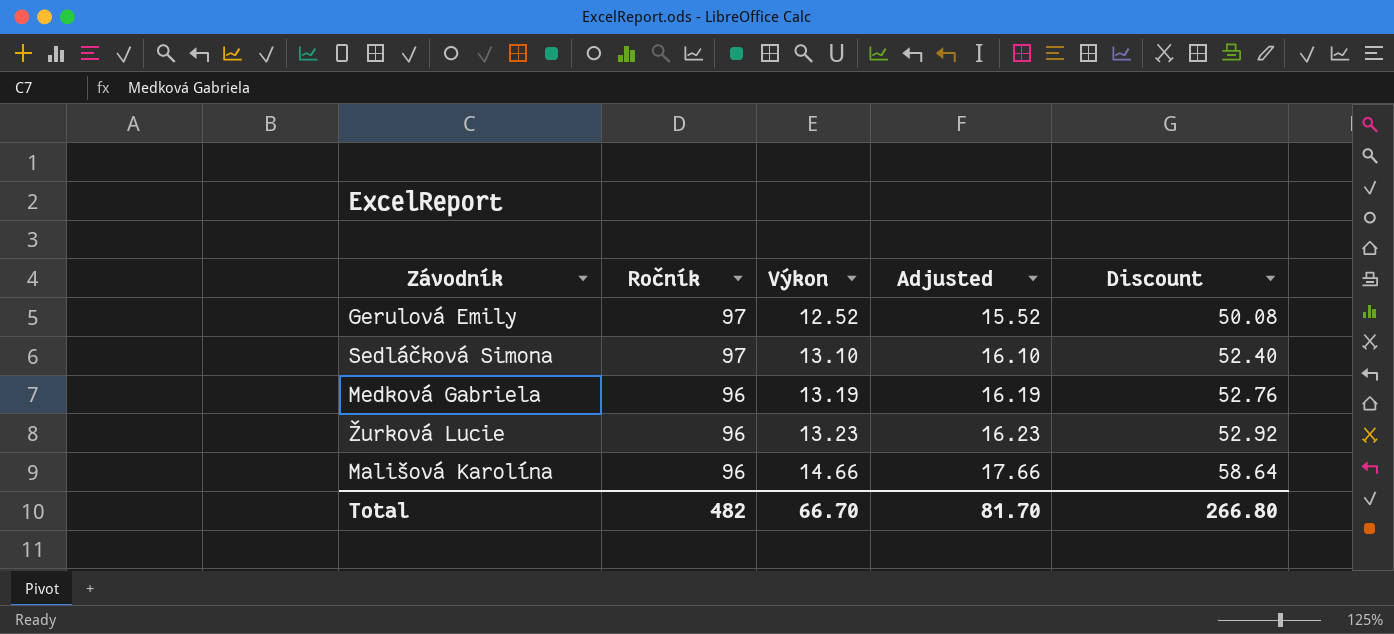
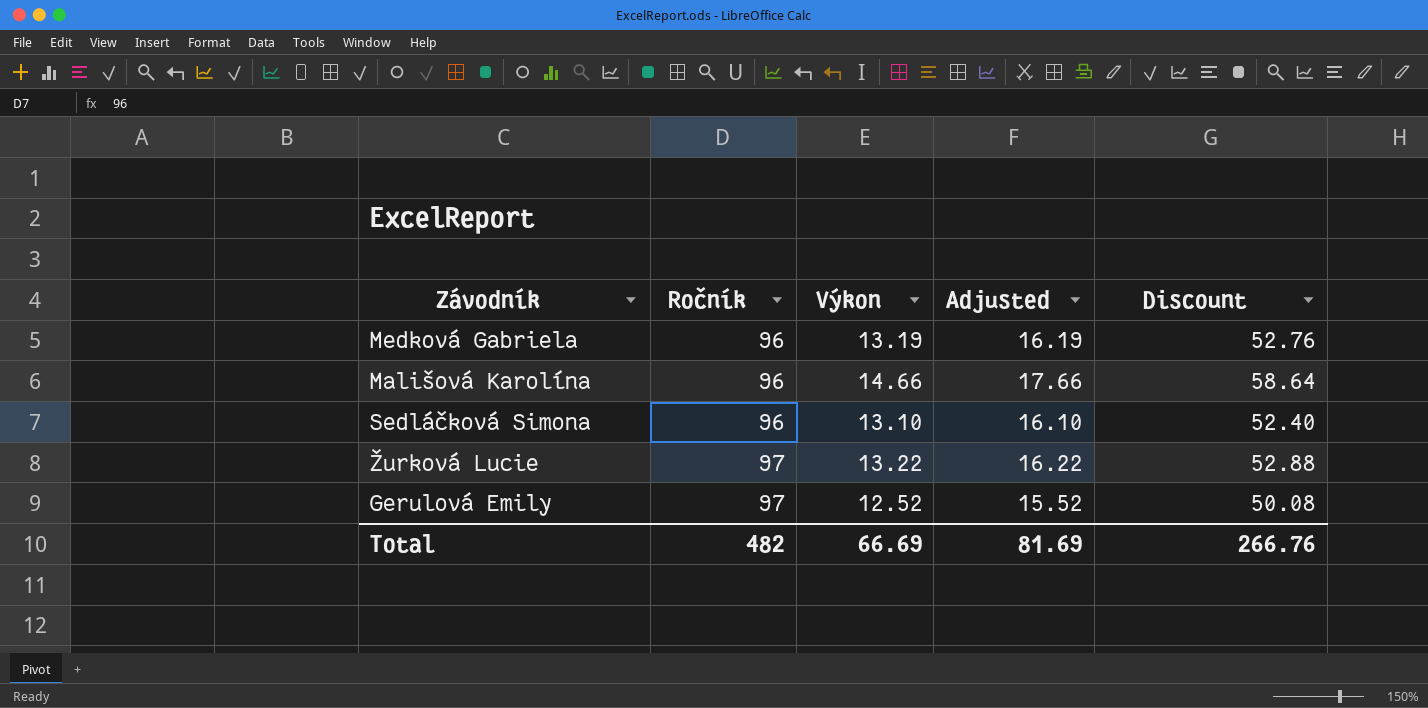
row order: Ročník descending -> Ročník ascending
Sedláčková Simona | Ročník: 97 -> 96
Žurková Lucie | Ročník: 96 -> 97
Žurková Lucie | Výkon: 13.23 -> 13.22
Žurková Lucie | Adjusted: 16.23 -> 16.22
Žurková Lucie | Discount: 52.92 -> 52.88
Total | Výkon: 66.70 -> 66.69
Total | Adjusted: 81.70 -> 81.69
Total | Discount: 266.80 -> 266.76

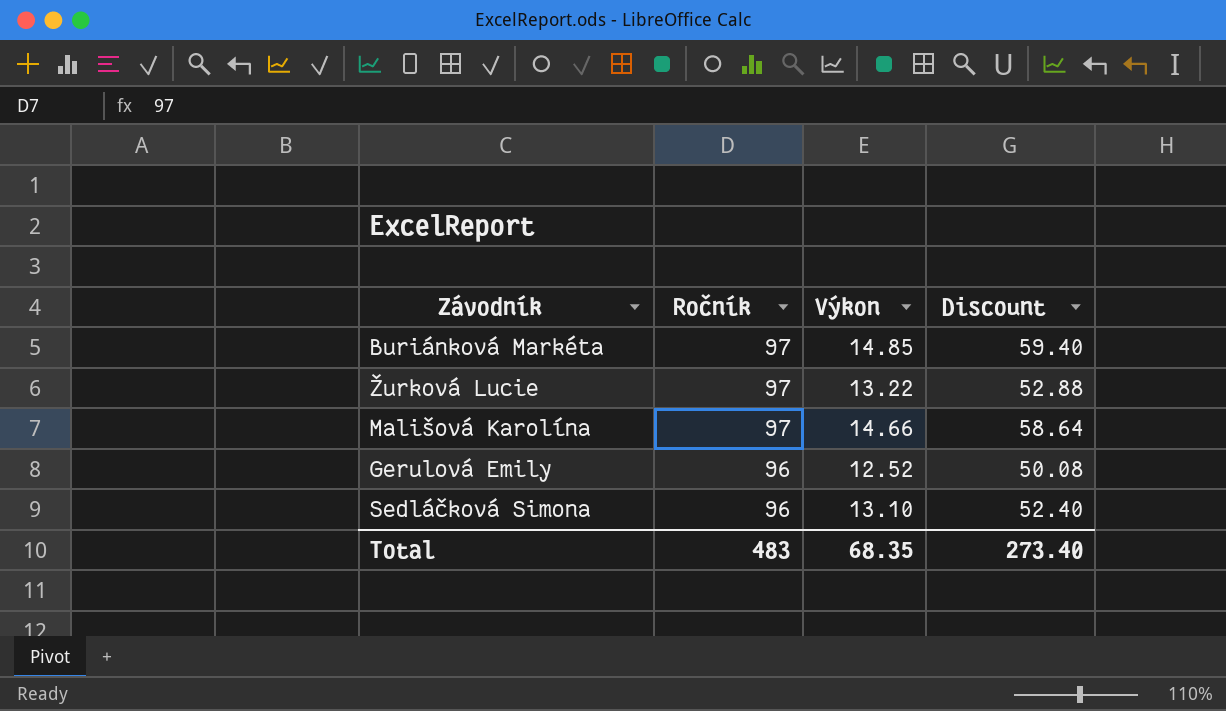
row order: Ročník ascending -> Ročník descending
column Adjusted | formula: [Výkon] + 3 -> none
row Medková Gabriela: 96 | 13.19 | 16.19 | 52.76 -> none
row Buriánková Markéta: none -> 97 | 14.85 | 59.40
Mališová Karolína | Ročník: 96 -> 97
Gerulová Emily | Ročník: 97 -> 96
Total | Ročník: 482 -> 483
Total | Výkon: 66.69 -> 68.35
Total | Discount: 266.76 -> 273.40

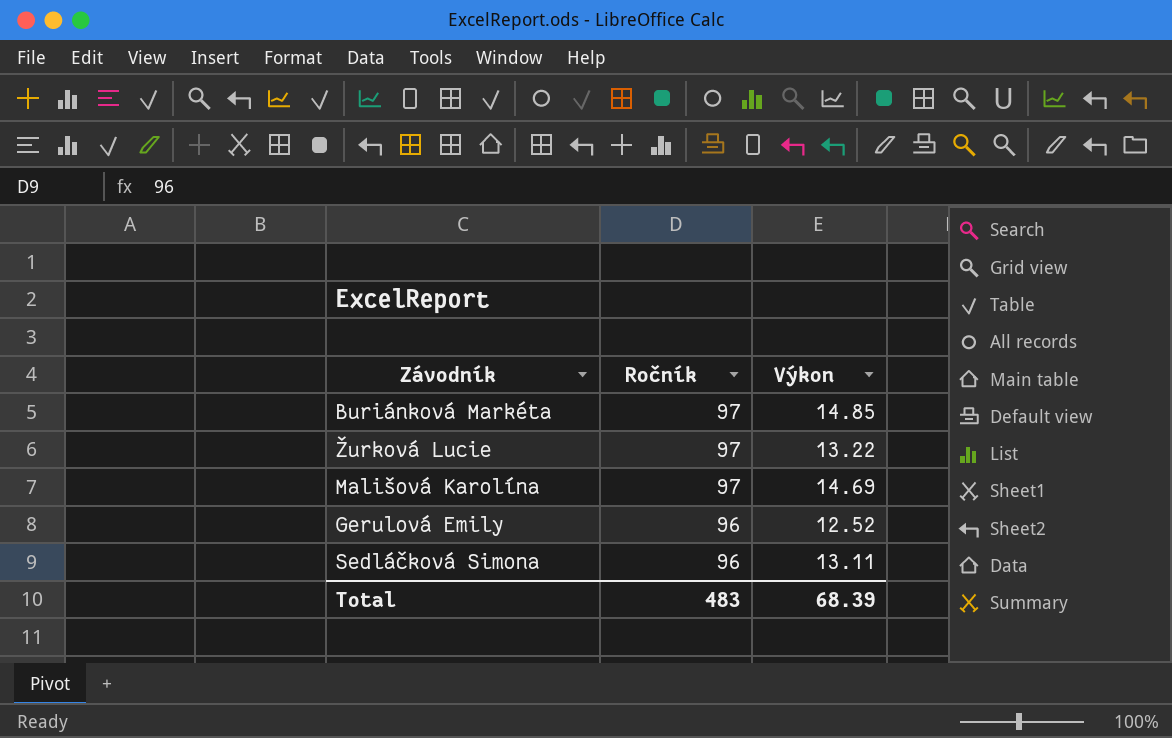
column Discount | formula: [Výkon] * 4 -> none
Mališová Karolína | Výkon: 14.66 -> 14.69
Sedláčková Simona | Výkon: 13.10 -> 13.11
Total | Výkon: 68.35 -> 68.39

